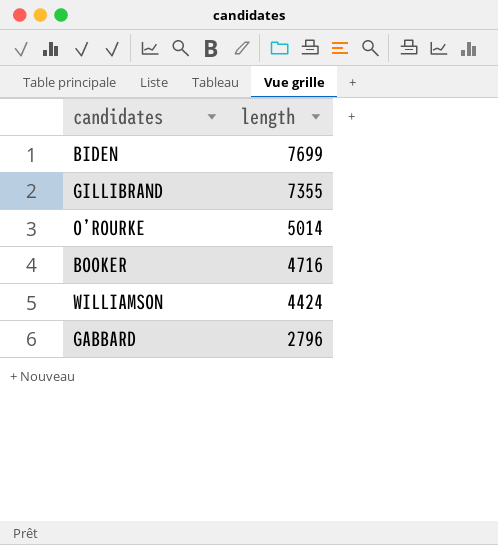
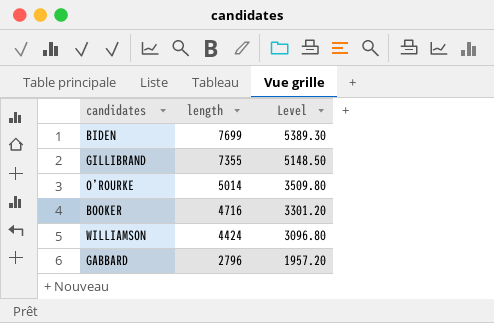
column Level | formula: none -> [length] * 0.7

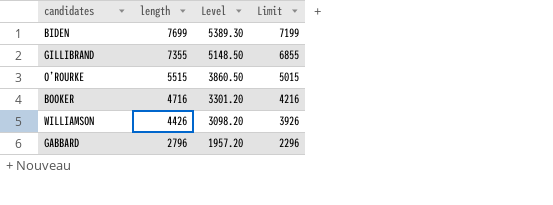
column Limit | formula: none -> [length] - 500
O’ROURKE | length: 5014 -> 5515
O’ROURKE | Level: 3509.80 -> 3860.50
WILLIAMSON | length: 4424 -> 4426
WILLIAMSON | Level: 3096.80 -> 3098.20

